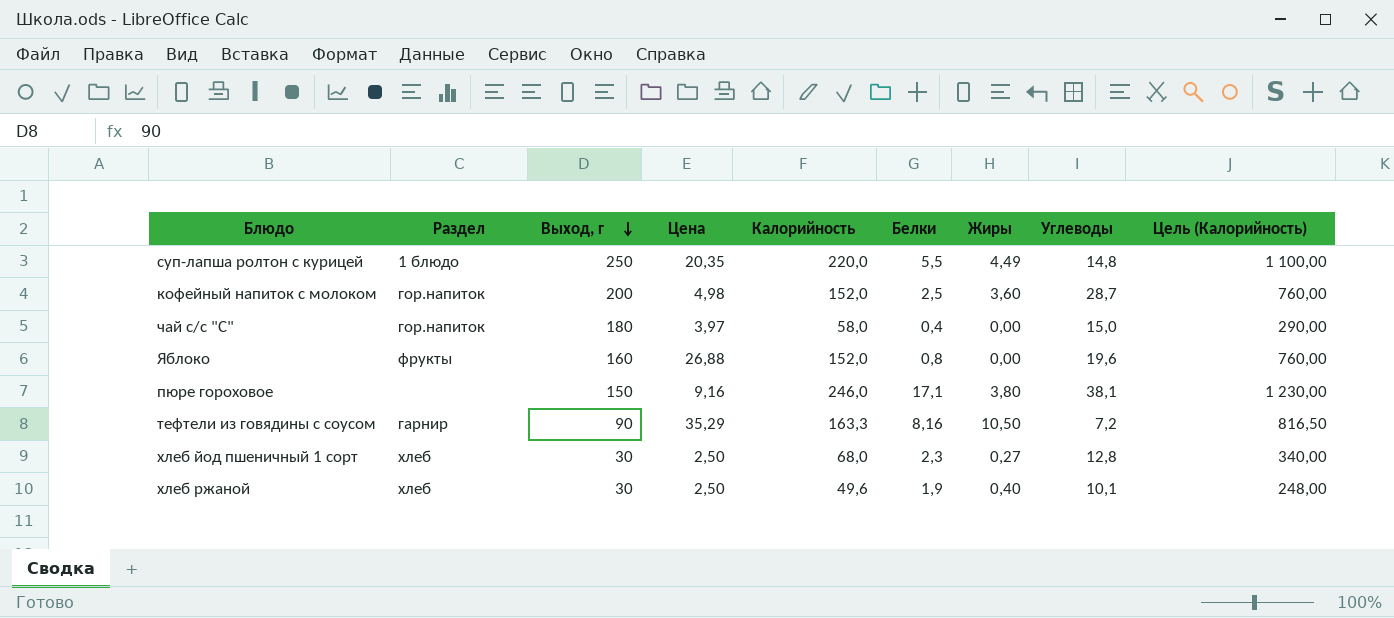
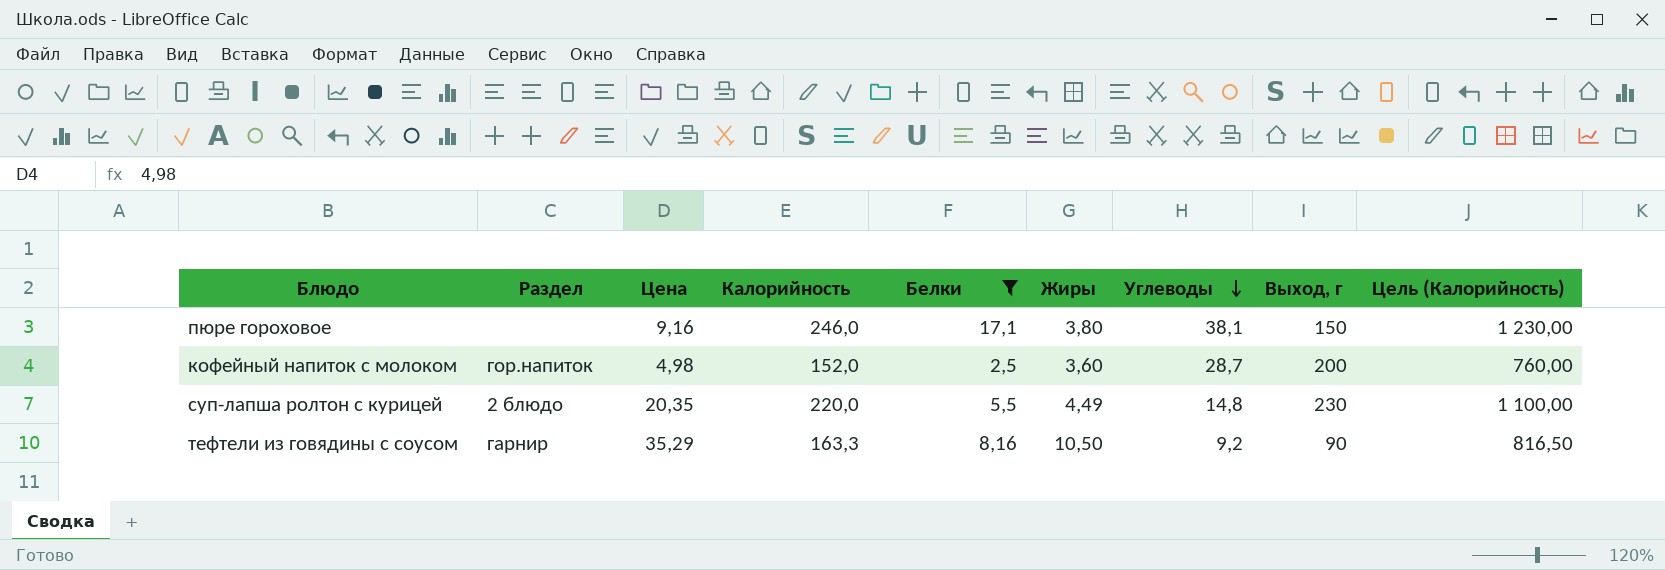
filter: none -> Белки >= 2,5
row order: Выход, г descending -> Углеводы descending
column Выход, г | position: 3 -> 8
суп-лапша ролтон с курицей | Раздел: 1 блюдо -> 2 блюдо
суп-лапша ролтон с курицей | Выход, г: 250 -> 230
тефтели из говядины с соусом | Углеводы: 7,2 -> 9,2

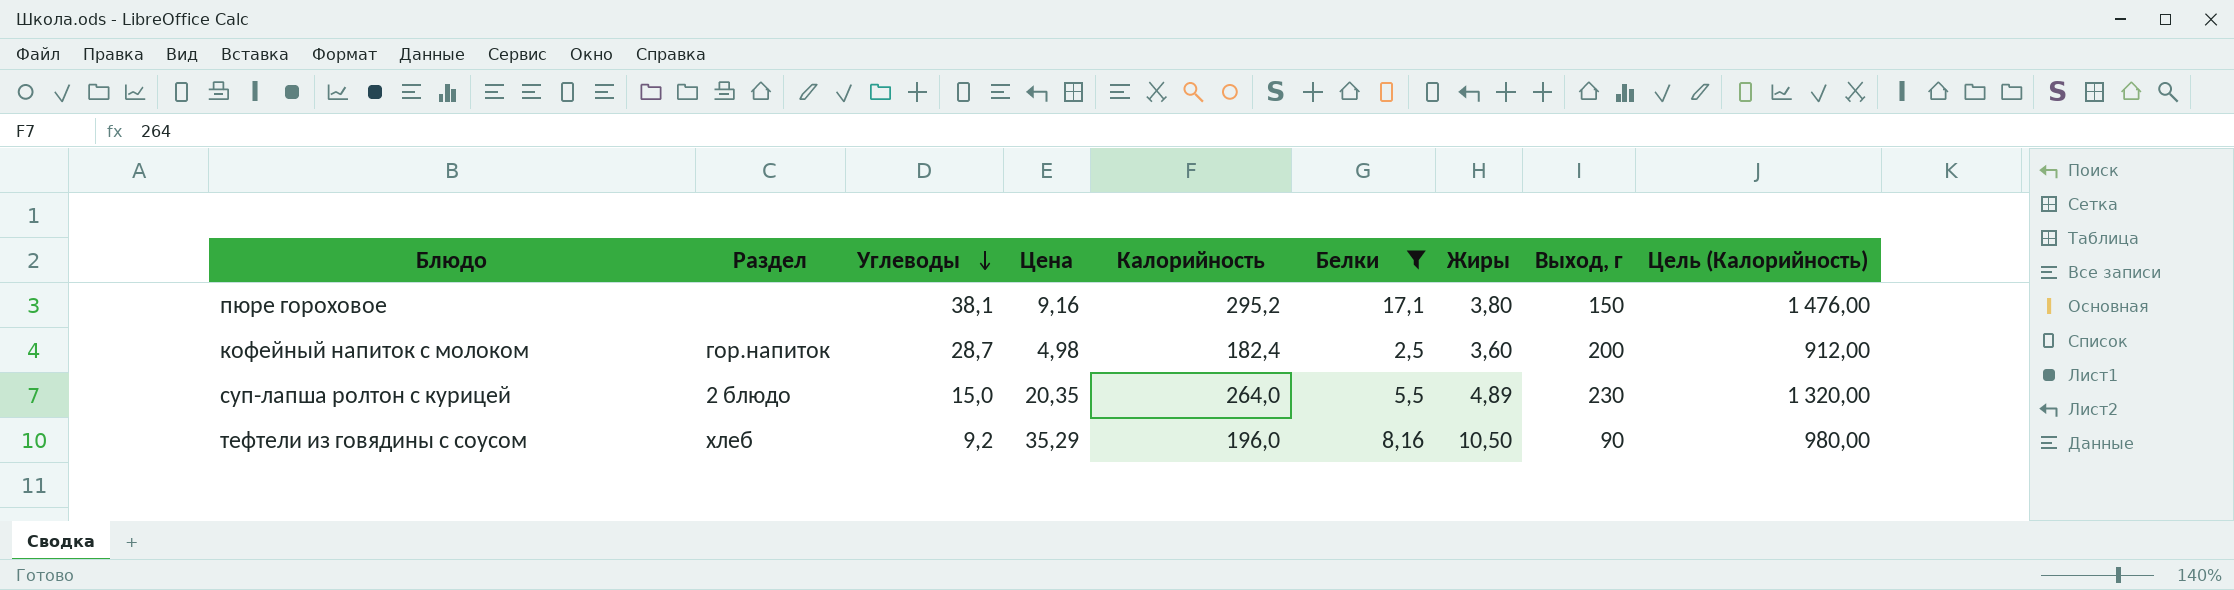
column Углеводы | position: 7 -> 3
пюре гороховое | Калорийность: 246,0 -> 295,2
пюре гороховое | Цель (Калорийность): 1 230,00 -> 1 476,00
кофейный напиток с молоком | Калорийность: 152,0 -> 182,4
кофейный напиток с молоком | Цель (Калорийность): 760,00 -> 912,00
суп-лапша ролтон с курицей | Углеводы: 14,8 -> 15,0
суп-лапша ролтон с курицей | Калорийность: 220,0 -> 264,0
суп-лапша ролтон с курицей | Жиры: 4,49 -> 4,89
суп-лапша ролтон с курицей | Цель (Калорийность): 1 100,00 -> 1 320,00
тефтели из говядины с соусом | Раздел: гарнир -> хлеб
тефтели из говядины с соусом | Калорийность: 163,3 -> 196,0
тефтели из говядины с соусом | Цель (Калорийность): 816,50 -> 980,00

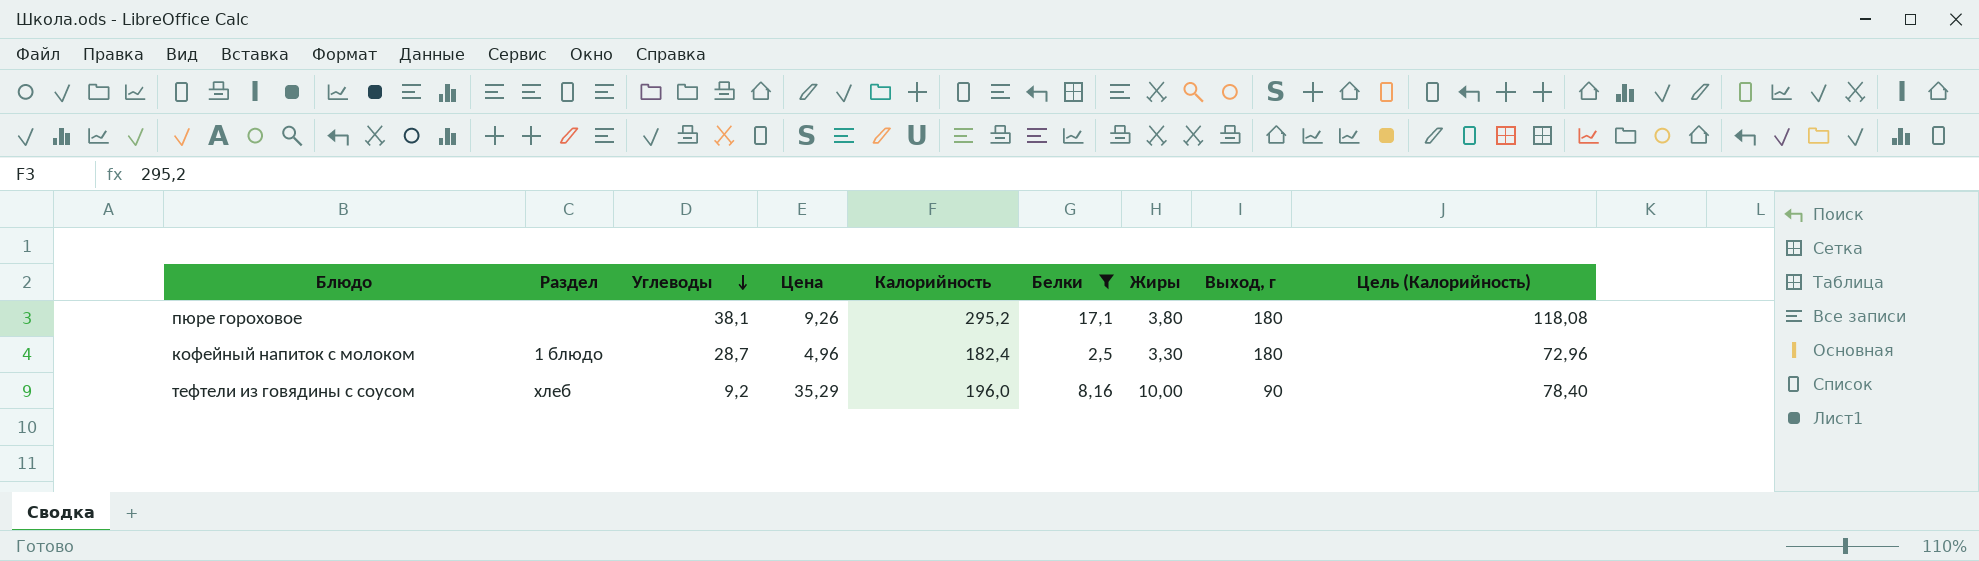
column Цель (Калорийность) | formula: [Калорийность] * 5 -> [Калорийность] * 0,4
row суп-лапша ролтон с курицей: 2 блюдо | 15,0 | 20,35 | 264,0 | 5,5 | 4,89 | 230 | 1 320,00 -> none
пюре гороховое | Цена: 9,16 -> 9,26
пюре гороховое | Выход, г: 150 -> 180
кофейный напиток с молоком | Раздел: гор.напиток -> 1 блюдо
кофейный напиток с молоком | Цена: 4,98 -> 4,96
кофейный напиток с молоком | Жиры: 3,60 -> 3,30
кофейный напиток с молоком | Выход, г: 200 -> 180
тефтели из говядины с соусом | Жиры: 10,50 -> 10,00

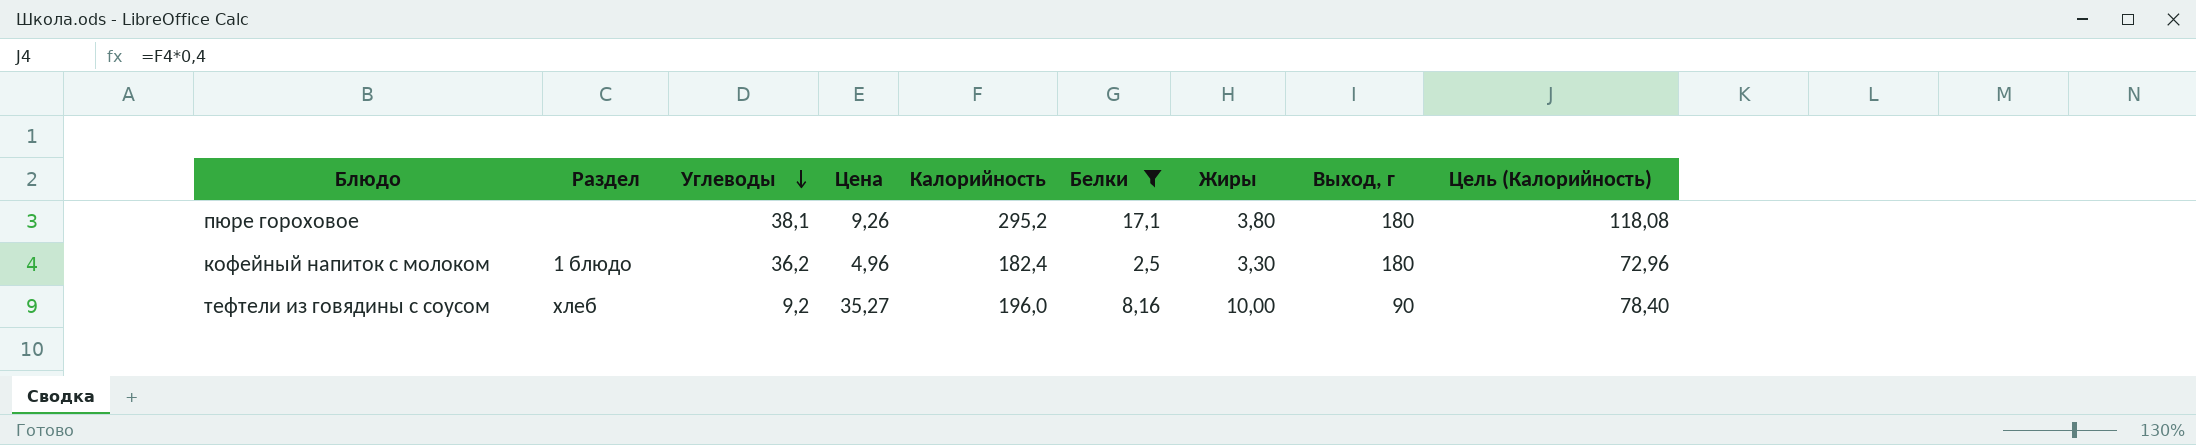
кофейный напиток с молоком | Углеводы: 28,7 -> 36,2
тефтели из говядины с соусом | Цена: 35,29 -> 35,27

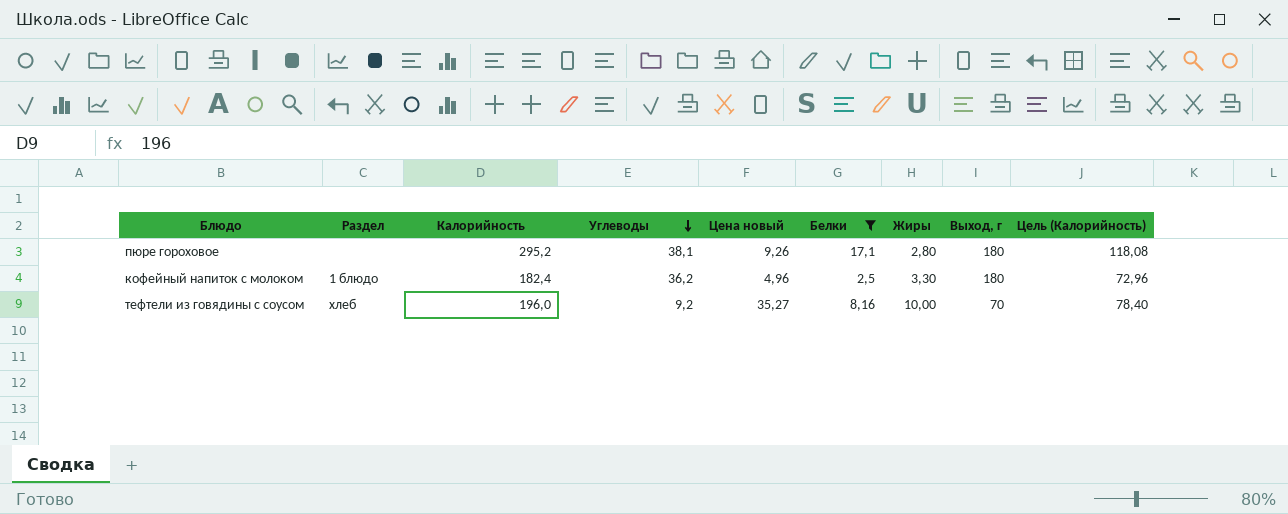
column Калорийность | position: 5 -> 3
column name: Цена -> Цена новый
пюре гороховое | Жиры: 3,80 -> 2,80
тефтели из говядины с соусом | Выход, г: 90 -> 70

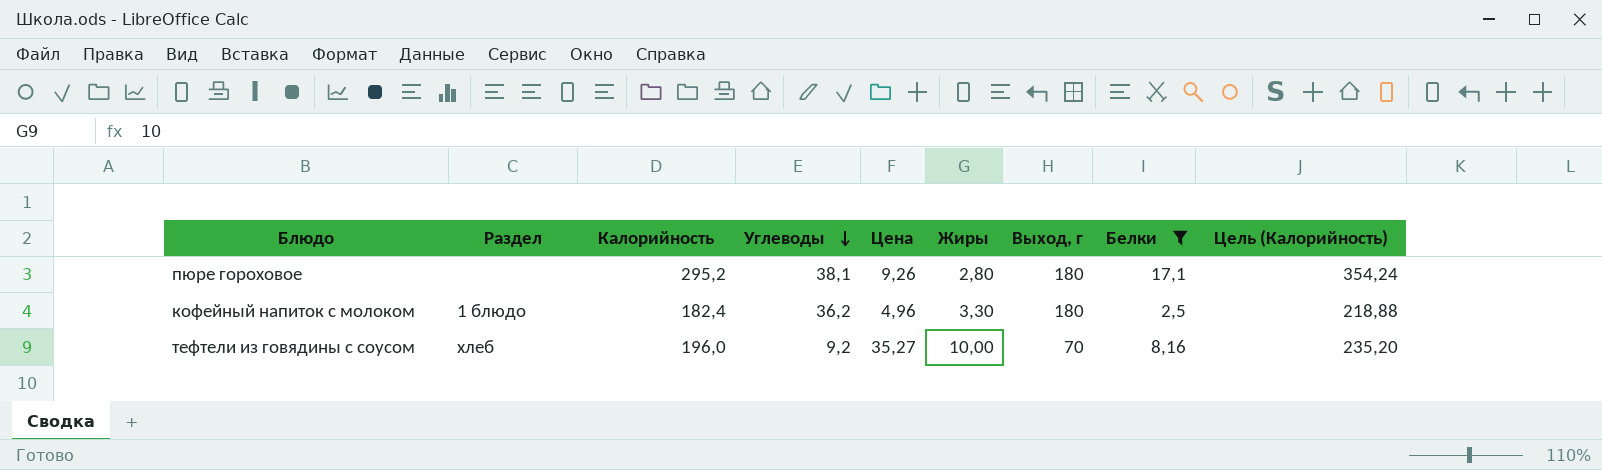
column name: Цена новый -> Цена
column Белки | position: 6 -> 8
column Цель (Калорийность) | formula: [Калорийность] * 0,4 -> [Калорийность] * 1,2

